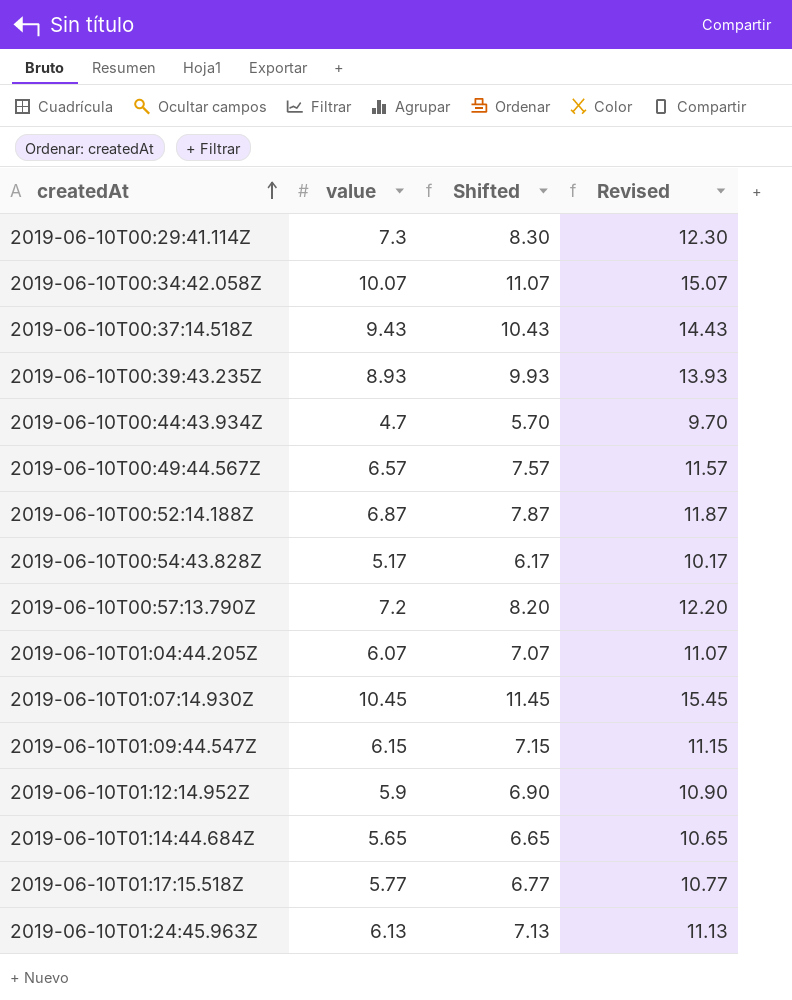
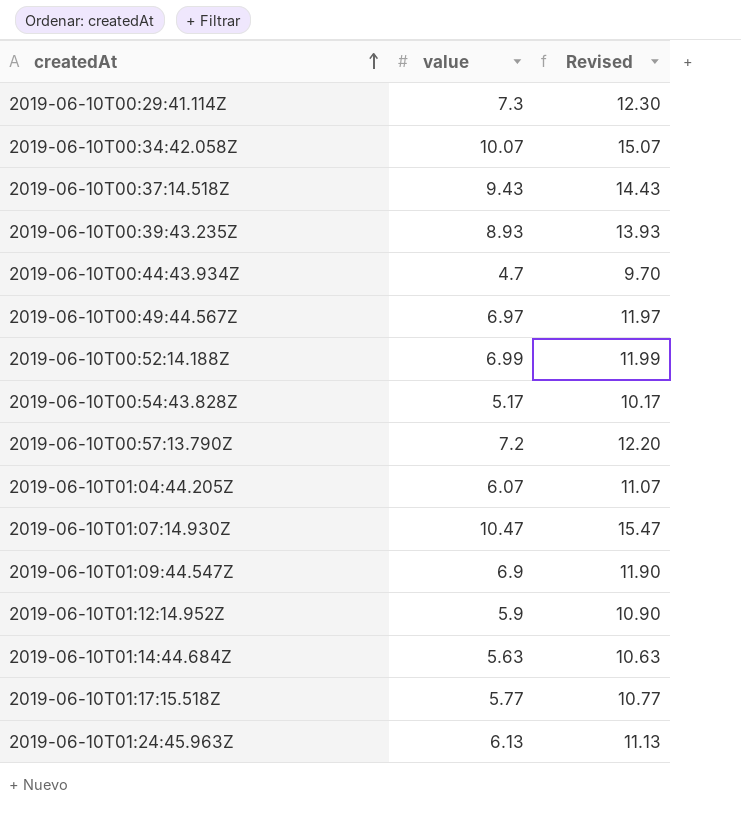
column Shifted | formula: [value] + 1 -> none
2019-06-10T00:49:44.567Z | value: 6.57 -> 6.97
2019-06-10T00:49:44.567Z | Revised: 11.57 -> 11.97
2019-06-10T00:52:14.188Z | value: 6.87 -> 6.99
2019-06-10T00:52:14.188Z | Revised: 11.87 -> 11.99
2019-06-10T01:07:14.930Z | value: 10.45 -> 10.47
2019-06-10T01:07:14.930Z | Revised: 15.45 -> 15.47
2019-06-10T01:09:44.547Z | value: 6.15 -> 6.9
2019-06-10T01:09:44.547Z | Revised: 11.15 -> 11.90
2019-06-10T01:14:44.684Z | value: 5.65 -> 5.63
2019-06-10T01:14:44.684Z | Revised: 10.65 -> 10.63

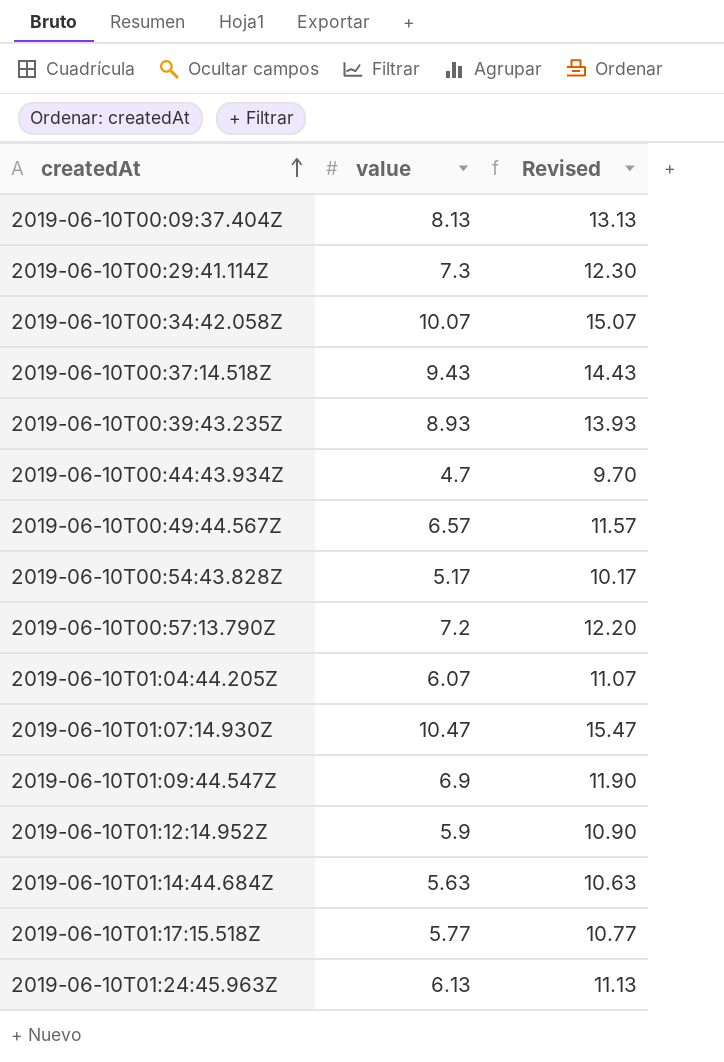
row 2019-06-10T00:52:14.188Z: 6.99 | 11.99 -> none
row 2019-06-10T00:09:37.404Z: none -> 8.13 | 13.13
2019-06-10T00:49:44.567Z | value: 6.97 -> 6.57
2019-06-10T00:49:44.567Z | Revised: 11.97 -> 11.57

